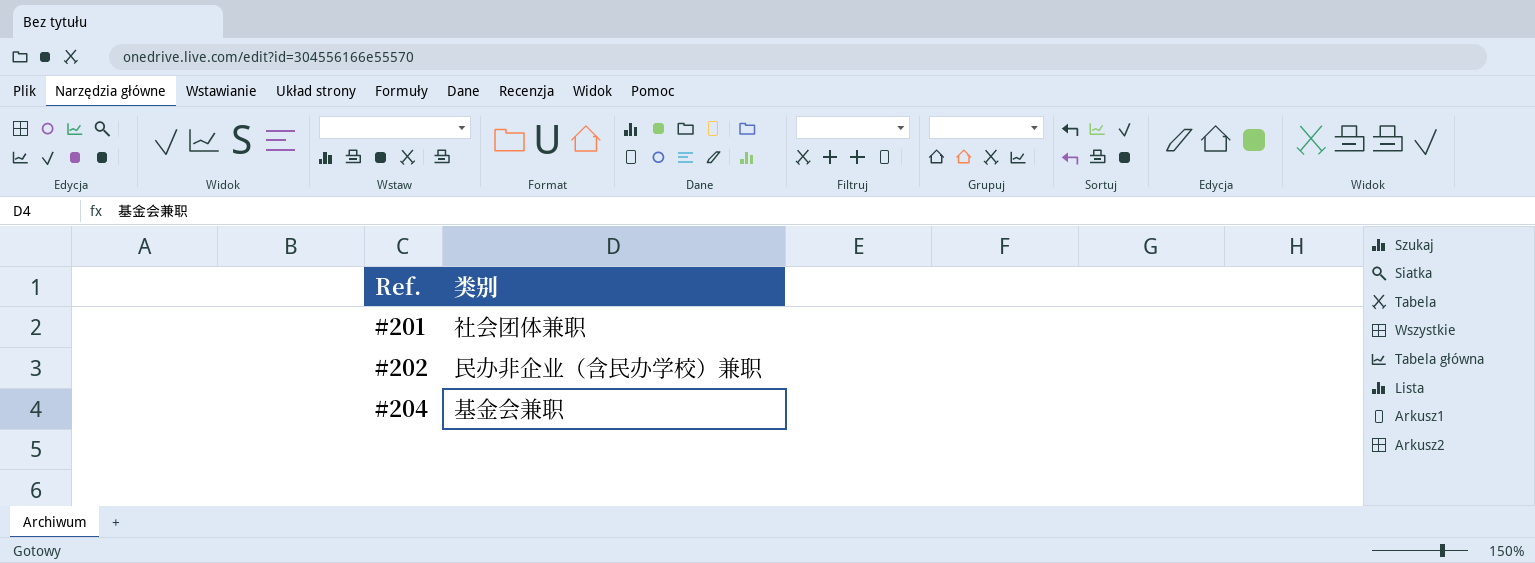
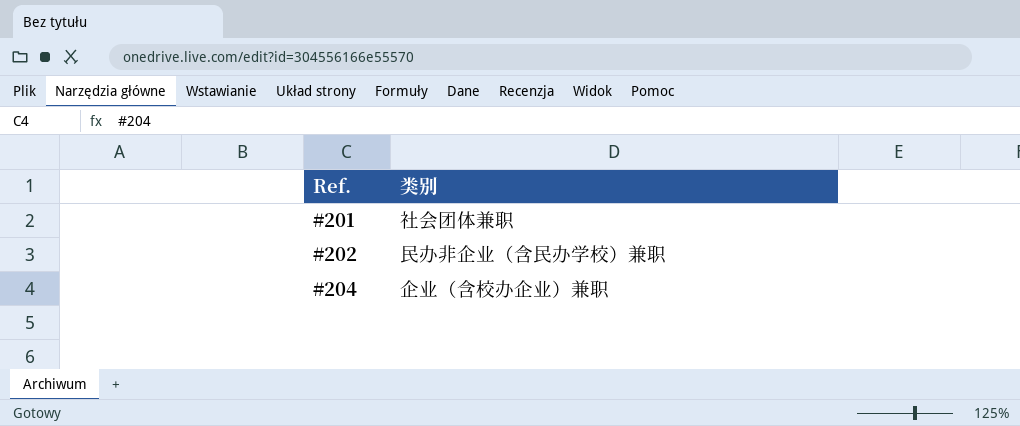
#204 | 类别: 基金会兼职 -> 企业（含校办企业）兼职

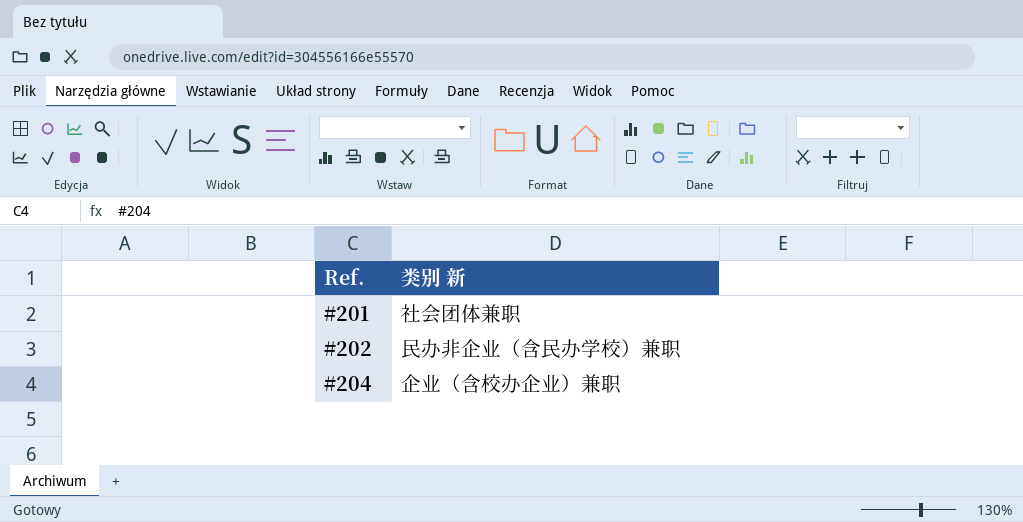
column name: 类别 -> 类别 新

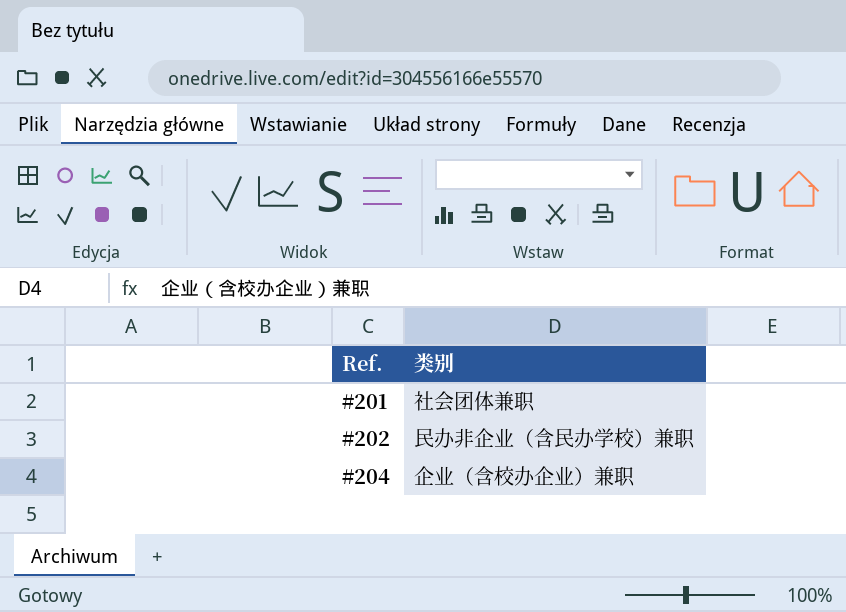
column name: 类别 新 -> 类别

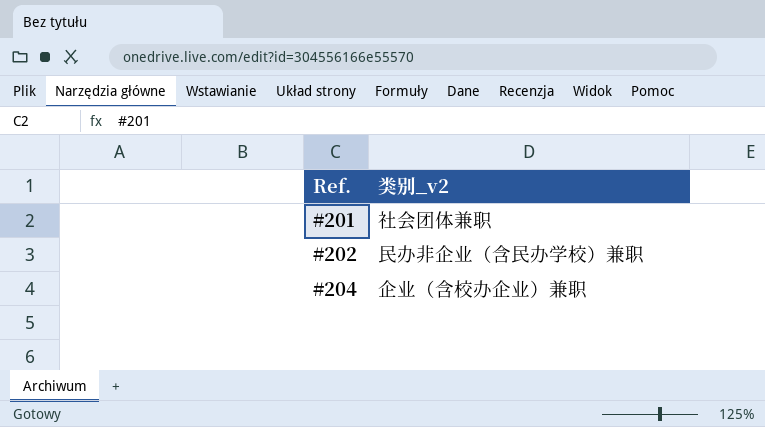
column name: 类别 -> 类别_v2

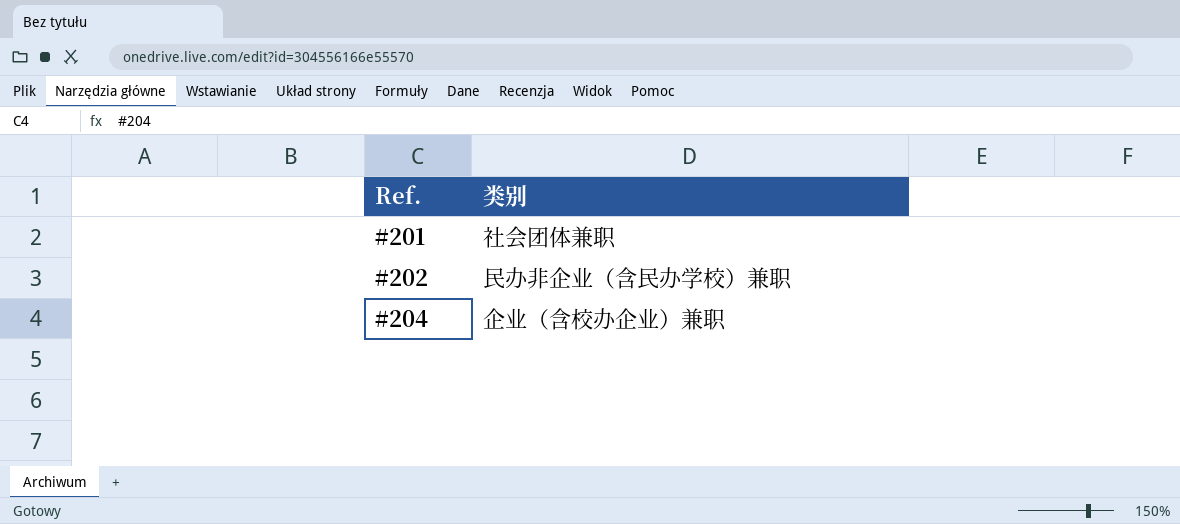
column name: 类别_v2 -> 类别

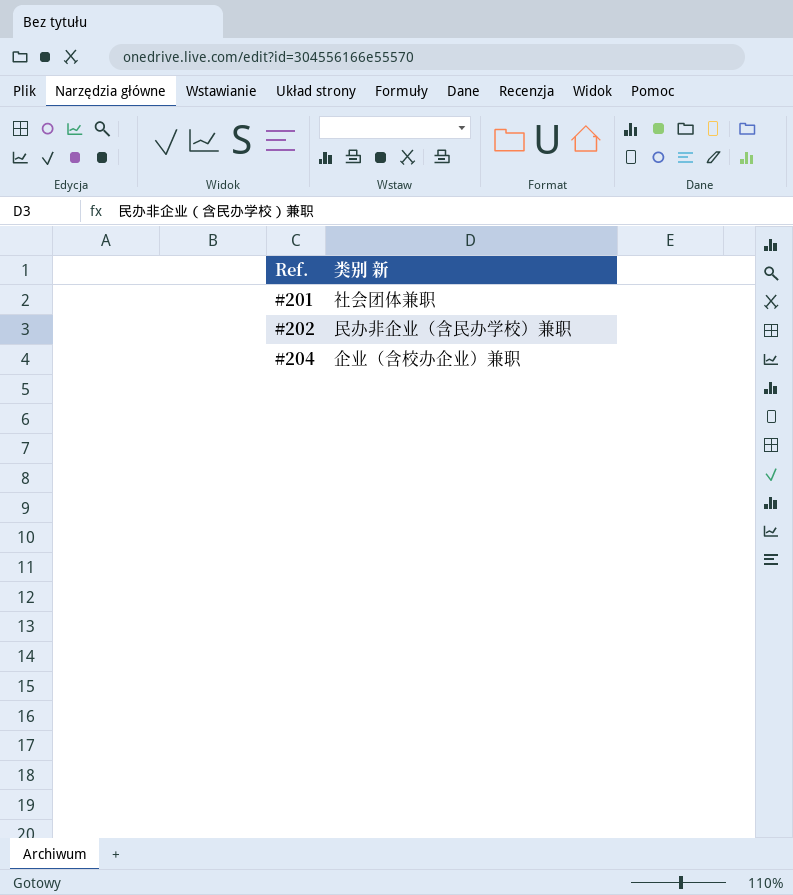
column name: 类别 -> 类别 新

